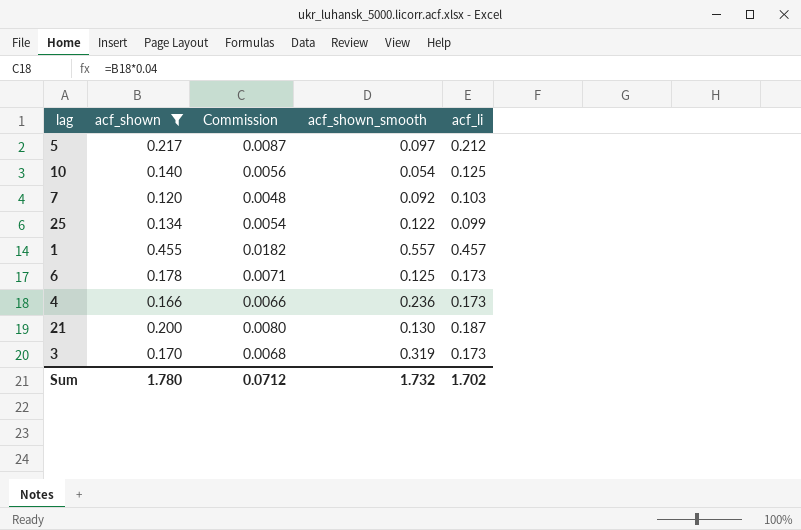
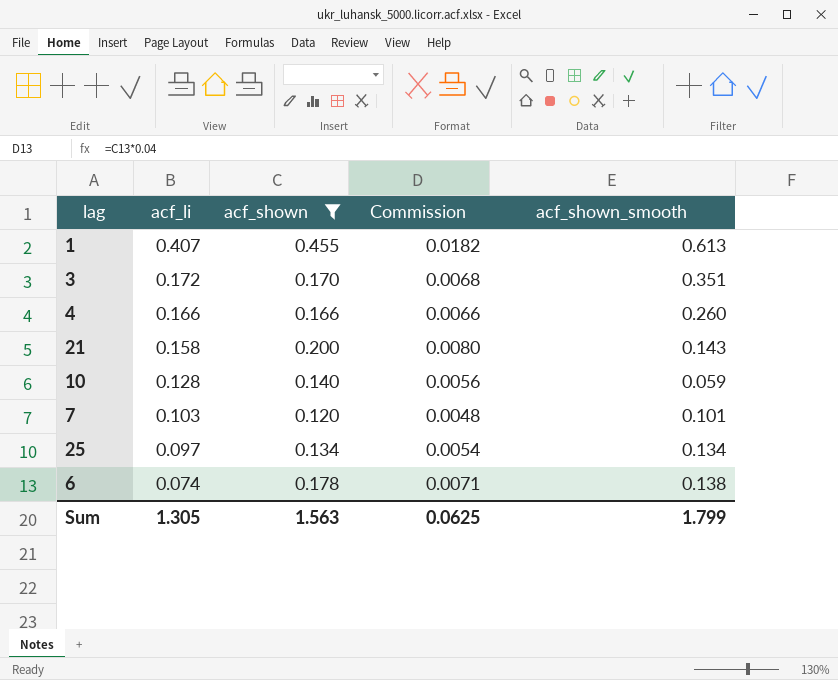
row order: none -> acf_li descending
column acf_li | position: 5 -> 2
row 5: 0.217 | 0.0087 | 0.097 | 0.212 -> none
1 | acf_li: 0.457 -> 0.407
1 | acf_shown_smooth: 0.557 -> 0.613
3 | acf_li: 0.173 -> 0.172
3 | acf_shown_smooth: 0.319 -> 0.351
4 | acf_li: 0.173 -> 0.166
4 | acf_shown_smooth: 0.236 -> 0.260
21 | acf_li: 0.187 -> 0.158
21 | acf_shown_smooth: 0.130 -> 0.143
10 | acf_li: 0.125 -> 0.128
10 | acf_shown_smooth: 0.054 -> 0.059
7 | acf_shown_smooth: 0.092 -> 0.101
25 | acf_li: 0.099 -> 0.097
25 | acf_shown_smooth: 0.122 -> 0.134
6 | acf_li: 0.173 -> 0.074
6 | acf_shown_smooth: 0.125 -> 0.138
Sum | acf_li: 1.702 -> 1.305
Sum | acf_shown: 1.780 -> 1.563
Sum | Commission: 0.0712 -> 0.0625
Sum | acf_shown_smooth: 1.732 -> 1.799

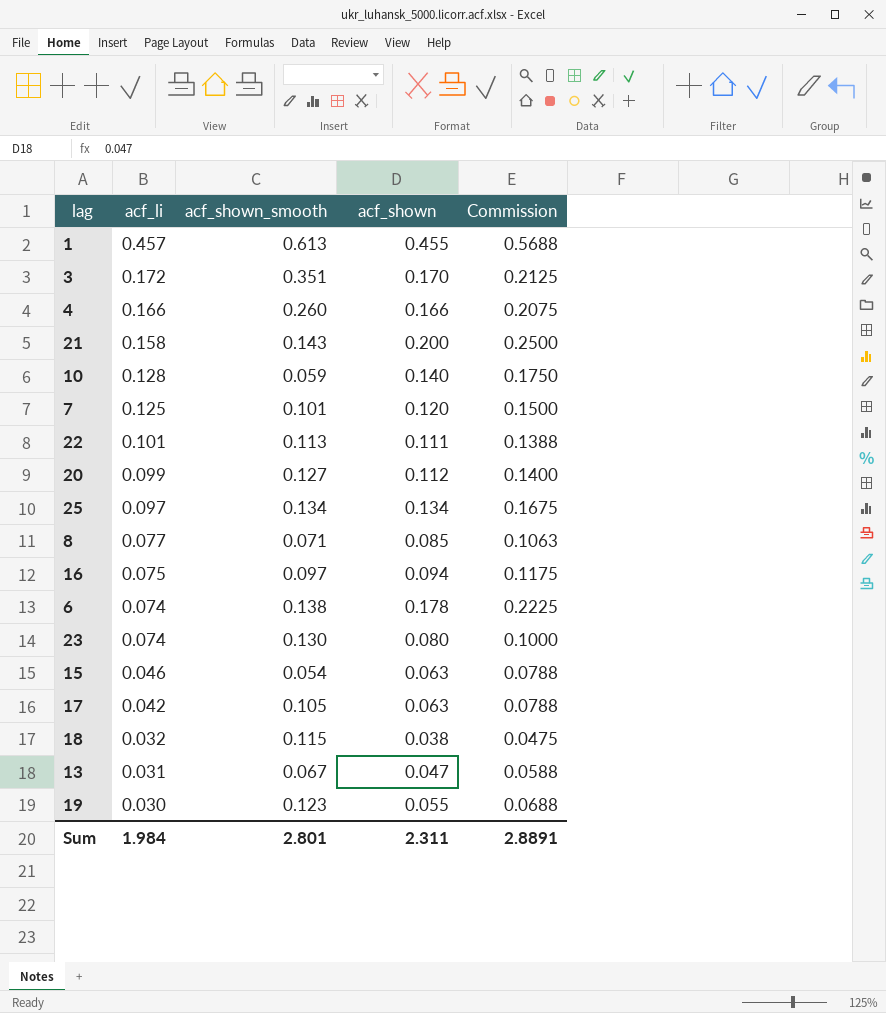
filter: acf_shown >= 0.120 -> none
column acf_shown_smooth | position: 5 -> 3
column Commission | formula: [acf_shown] * 0.04 -> [acf_shown] * 1.25
1 | acf_li: 0.407 -> 0.457
7 | acf_li: 0.103 -> 0.125
Sum | acf_li: 1.305 -> 1.984
Sum | acf_shown_smooth: 1.799 -> 2.801
Sum | acf_shown: 1.563 -> 2.311
Sum | Commission: 0.0625 -> 2.8891

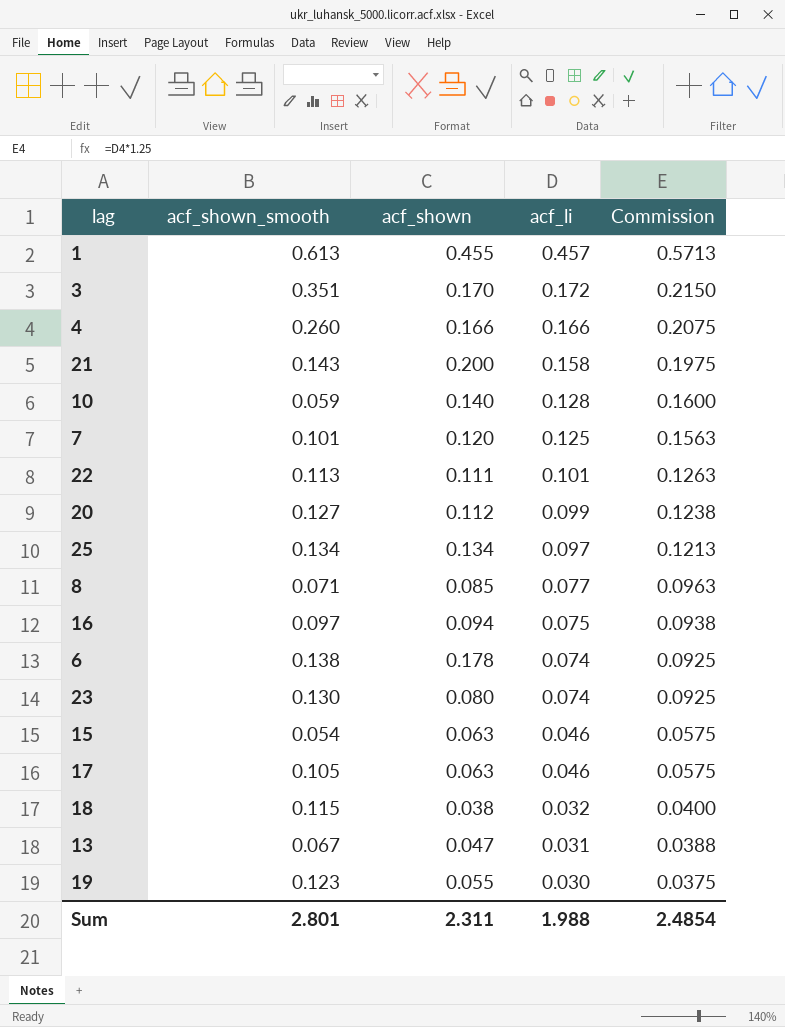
column acf_li | position: 2 -> 4
column Commission | formula: [acf_shown] * 1.25 -> [acf_li] * 1.25
17 | acf_li: 0.042 -> 0.046
Sum | acf_li: 1.984 -> 1.988
Sum | Commission: 2.8891 -> 2.4854

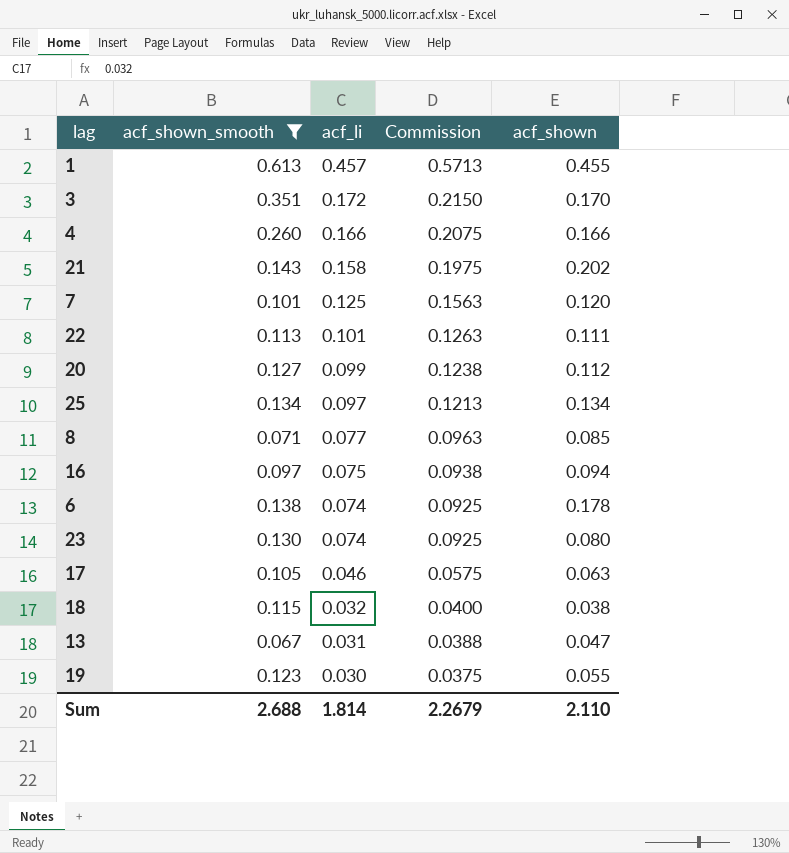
filter: none -> acf_shown_smooth >= 0.067
column acf_shown | position: 3 -> 5
21 | acf_shown: 0.200 -> 0.202
Sum | acf_shown_smooth: 2.801 -> 2.688
Sum | acf_li: 1.988 -> 1.814
Sum | Commission: 2.4854 -> 2.2679
Sum | acf_shown: 2.311 -> 2.110

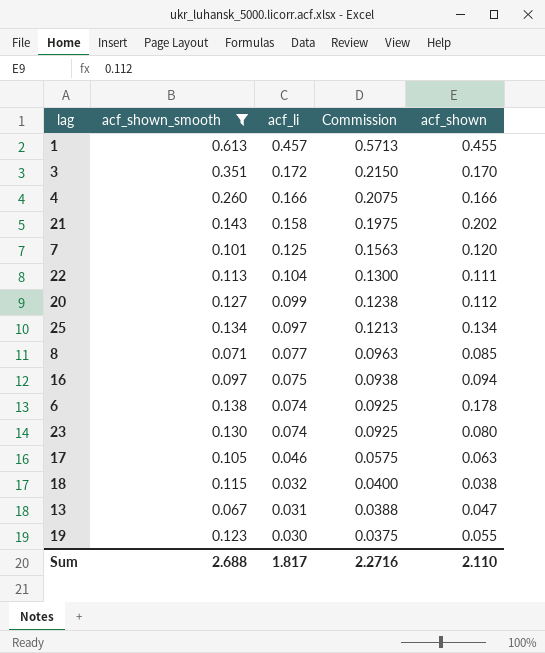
22 | acf_li: 0.101 -> 0.104
22 | Commission: 0.1263 -> 0.1300
Sum | acf_li: 1.814 -> 1.817
Sum | Commission: 2.2679 -> 2.2716

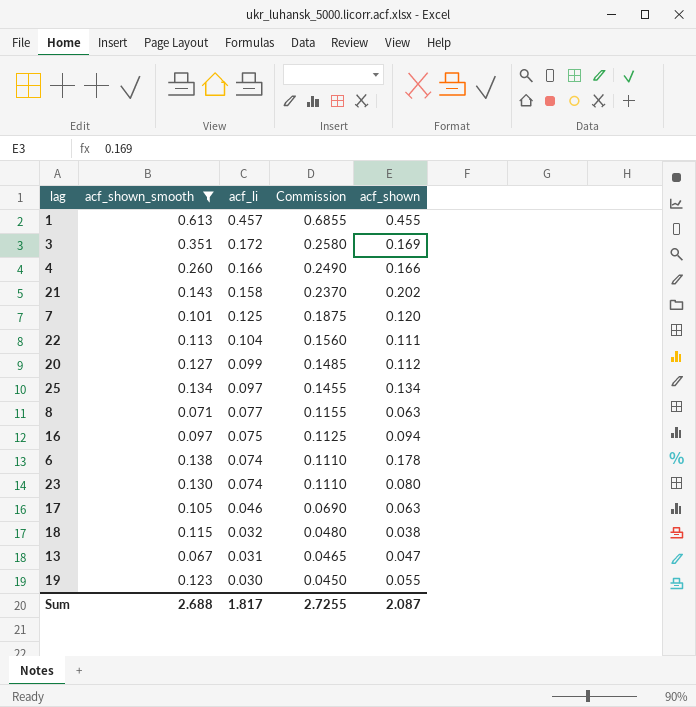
column Commission | formula: [acf_li] * 1.25 -> [acf_li] * 1.5
3 | acf_shown: 0.170 -> 0.169
8 | acf_shown: 0.085 -> 0.063
Sum | Commission: 2.2716 -> 2.7255
Sum | acf_shown: 2.110 -> 2.087

